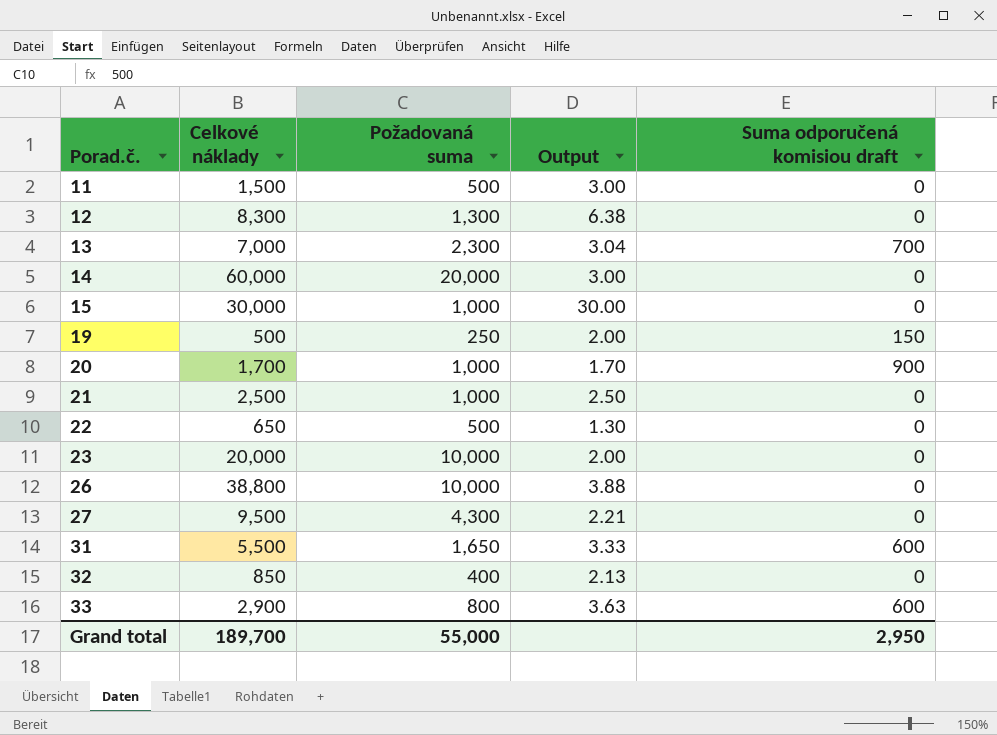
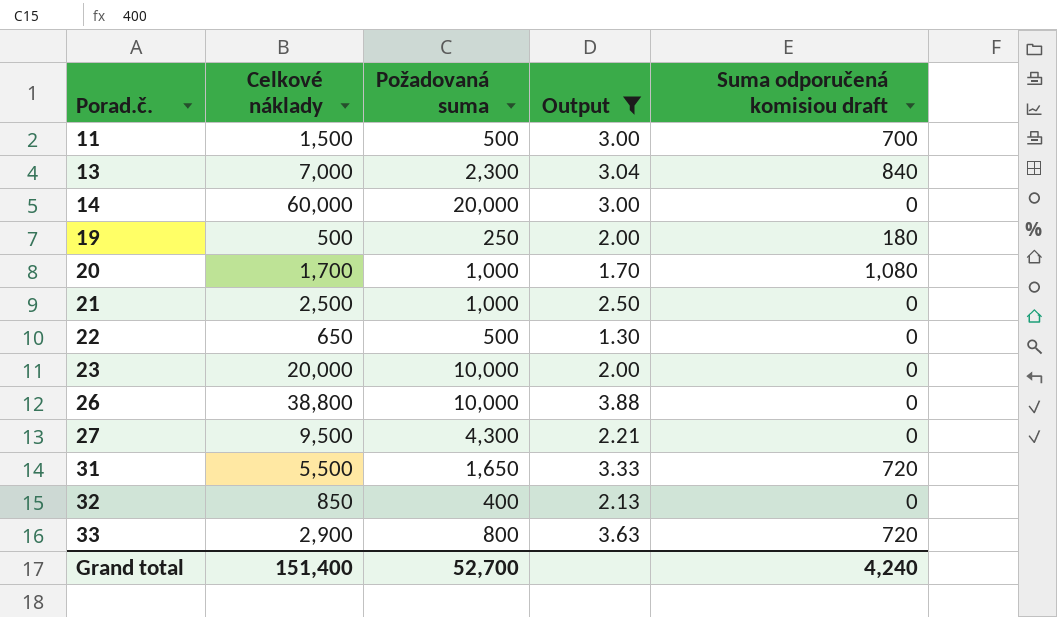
filter: none -> Output <= 3.88
11 | Suma odporučená komisiou draft: 0 -> 700
13 | Suma odporučená komisiou draft: 700 -> 840
19 | Suma odporučená komisiou draft: 150 -> 180
20 | Suma odporučená komisiou draft: 900 -> 1,080
31 | Suma odporučená komisiou draft: 600 -> 720
33 | Suma odporučená komisiou draft: 600 -> 720
Grand total | Celkové náklady: 189,700 -> 151,400
Grand total | Požadovaná suma: 55,000 -> 52,700
Grand total | Suma odporučená komisiou draft: 2,950 -> 4,240

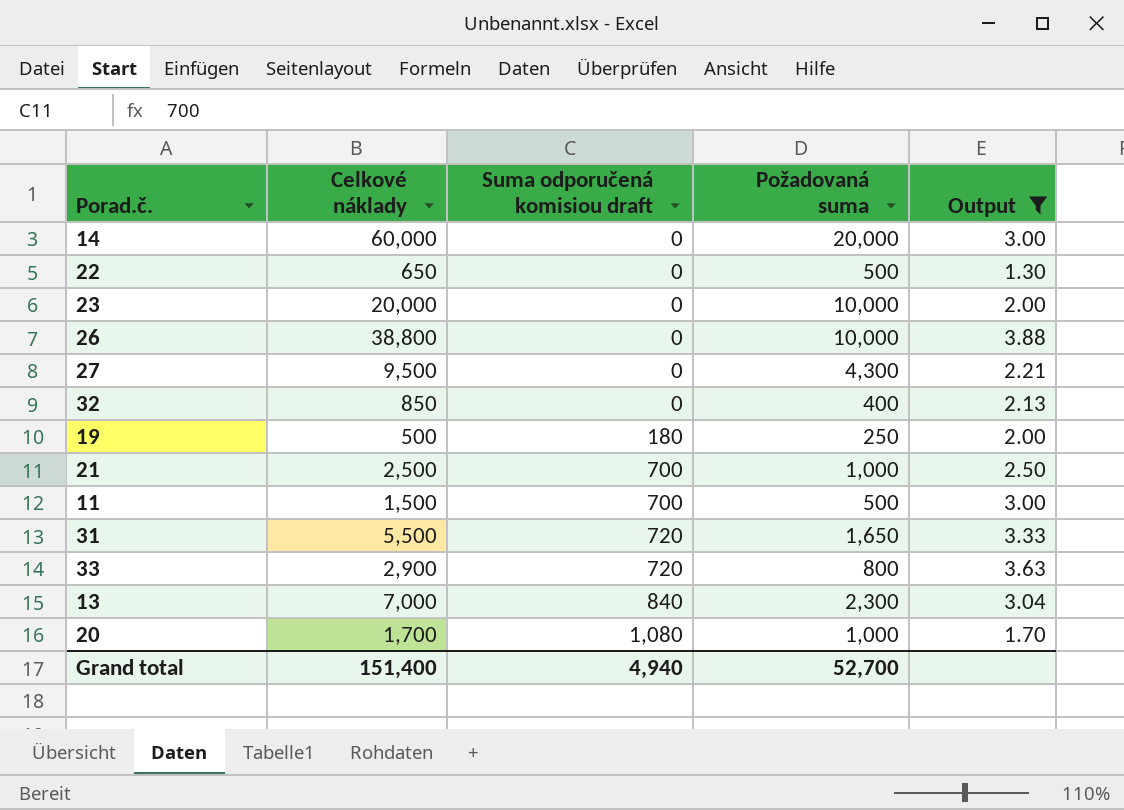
row order: Porad.č. ascending -> Suma odporučená komisiou draft ascending
column Suma odporučená komisiou draft | position: 5 -> 3
21 | Suma odporučená komisiou draft: 0 -> 700
Grand total | Suma odporučená komisiou draft: 4,240 -> 4,940

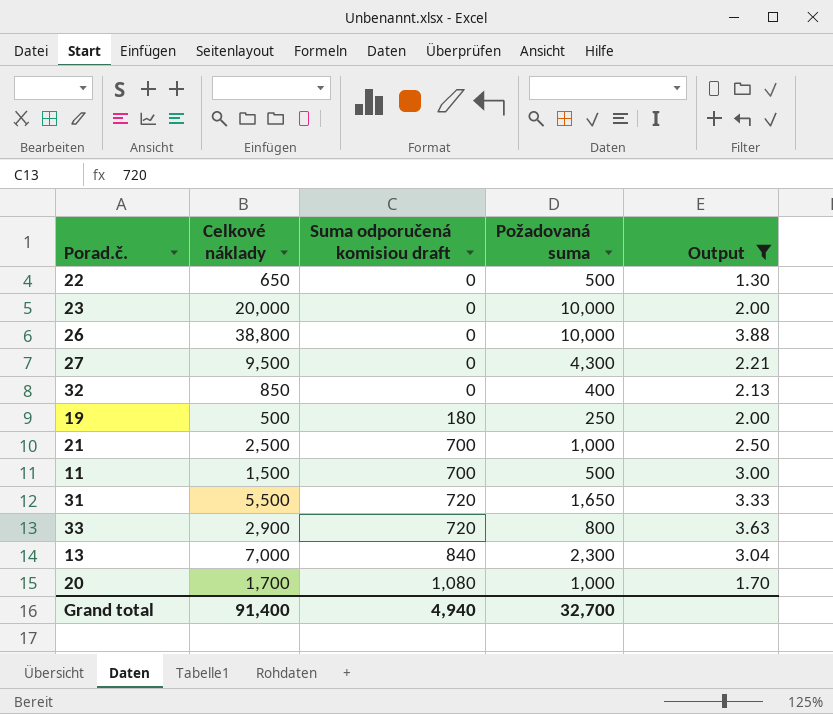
row 14: 60,000 | 0 | 20,000 | 3.00 -> none
Grand total | Celkové náklady: 151,400 -> 91,400
Grand total | Požadovaná suma: 52,700 -> 32,700

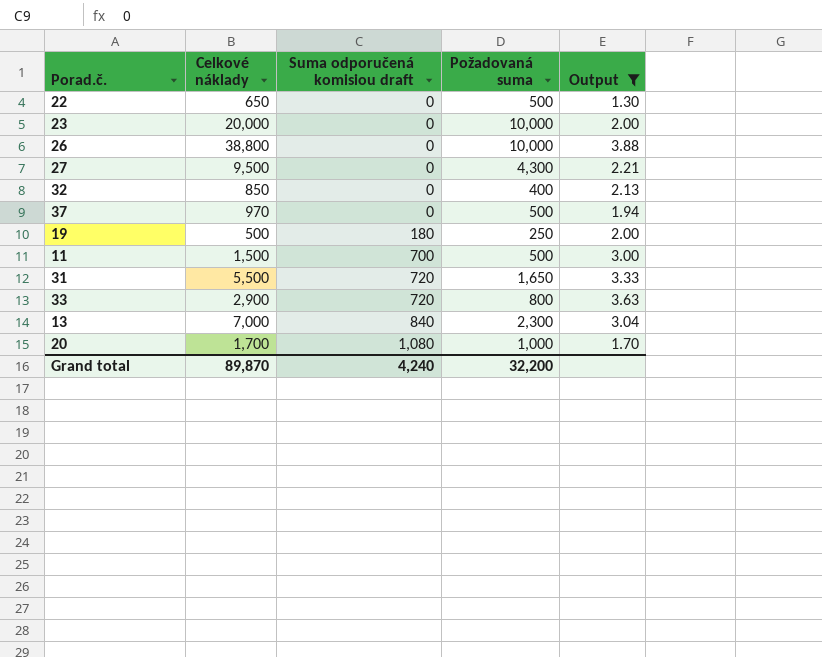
row 21: 2,500 | 700 | 1,000 | 2.50 -> none
row 37: none -> 970 | 0 | 500 | 1.94
Grand total | Celkové náklady: 91,400 -> 89,870
Grand total | Suma odporučená komisiou draft: 4,940 -> 4,240
Grand total | Požadovaná suma: 32,700 -> 32,200

